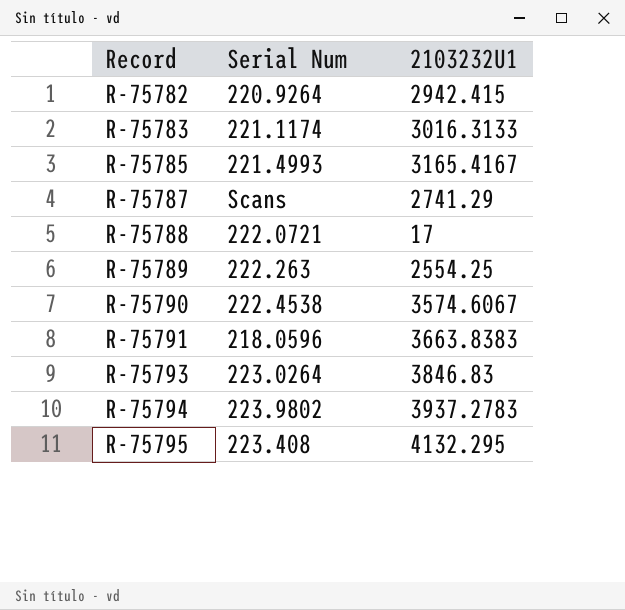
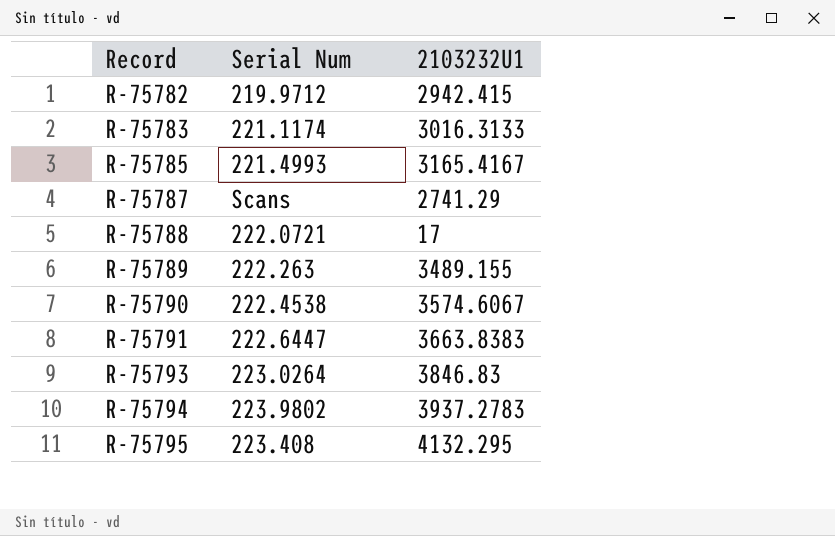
R-75782 | Serial Num: 220.9264 -> 219.9712
R-75789 | 2103232U1: 2554.25 -> 3489.155
R-75791 | Serial Num: 218.0596 -> 222.6447

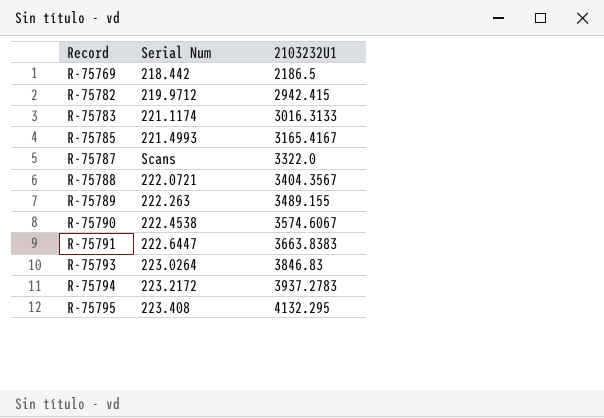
row R-75769: none -> 218.442 | 2186.5
R-75787 | 2103232U1: 2741.29 -> 3322.0
R-75788 | 2103232U1: 17 -> 3404.3567
R-75794 | Serial Num: 223.9802 -> 223.2172

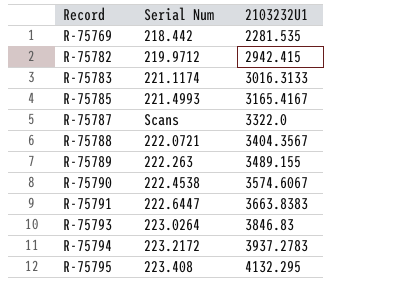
R-75769 | 2103232U1: 2186.5 -> 2281.535

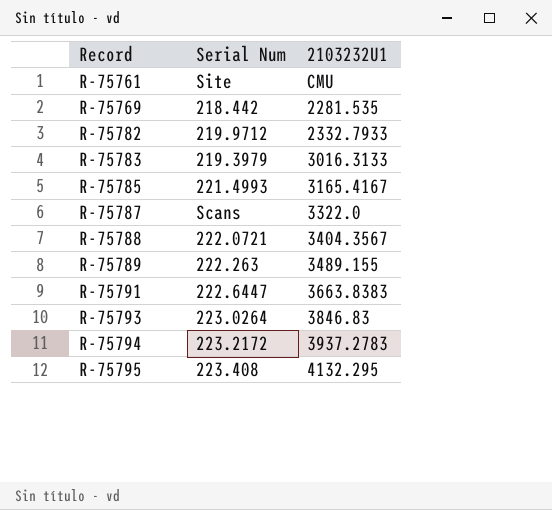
row R-75790: 222.4538 | 3574.6067 -> none
row R-75761: none -> Site | CMU
R-75782 | 2103232U1: 2942.415 -> 2332.7933
R-75783 | Serial Num: 221.1174 -> 219.3979

